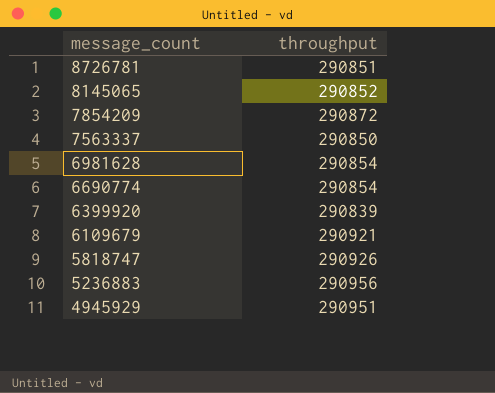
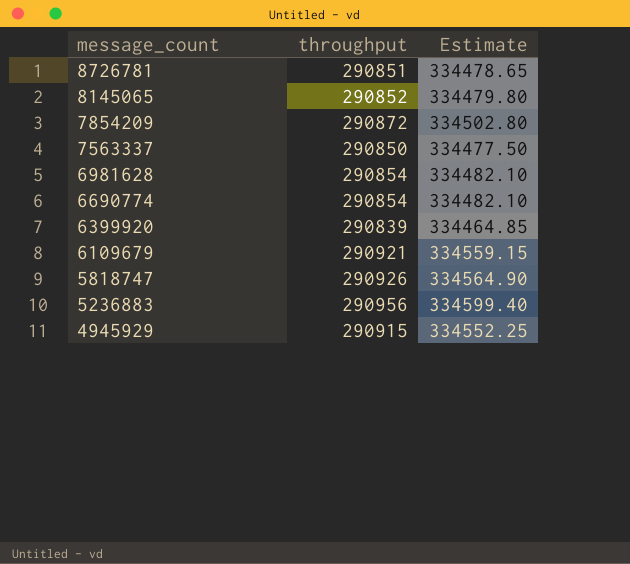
column Estimate | formula: none -> [throughput] * 1.15
4945929 | throughput: 290951 -> 290915

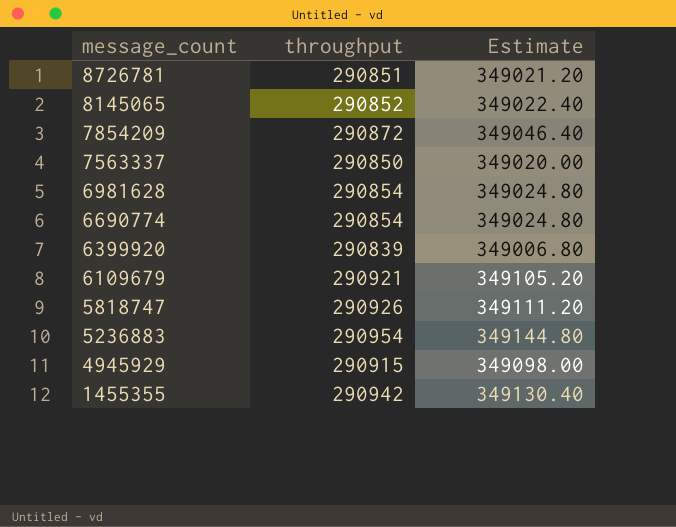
column Estimate | formula: [throughput] * 1.15 -> [throughput] * 1.2
5236883 | throughput: 290956 -> 290954
row 1455355: none -> 290942 | 349130.40

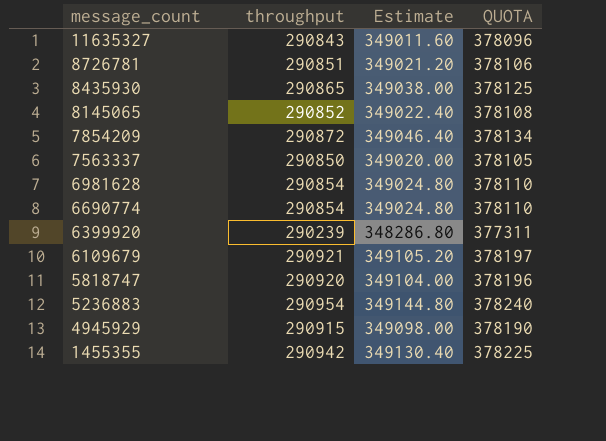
column QUOTA | formula: none -> [throughput] * 1.3
row 11635327: none -> 290843 | 349011.60 | 378096
row 8435930: none -> 290865 | 349038.00 | 378125
6399920 | throughput: 290839 -> 290239
6399920 | Estimate: 349006.80 -> 348286.80
5818747 | throughput: 290926 -> 290920
5818747 | Estimate: 349111.20 -> 349104.00

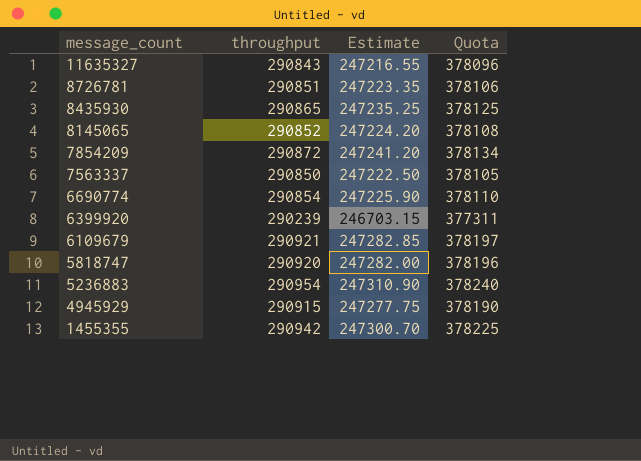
column Estimate | formula: [throughput] * 1.2 -> [throughput] * 0.85
column name: QUOTA -> Quota
row 6981628: 290854 | 349024.80 | 378110 -> none

